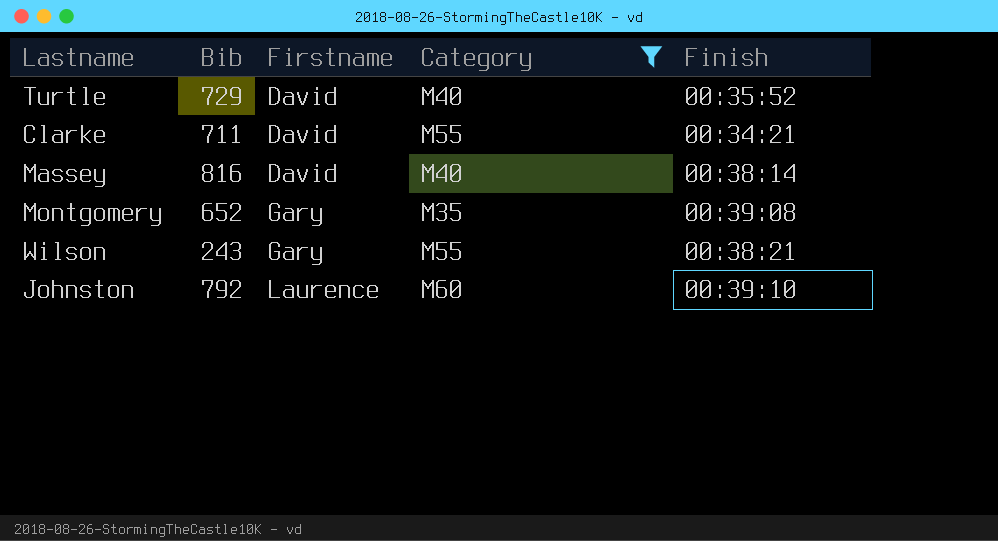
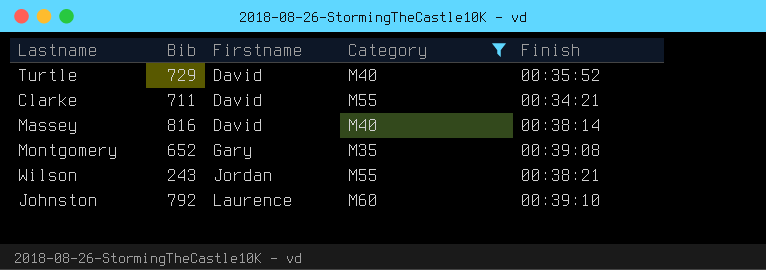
Wilson | Firstname: Gary -> Jordan

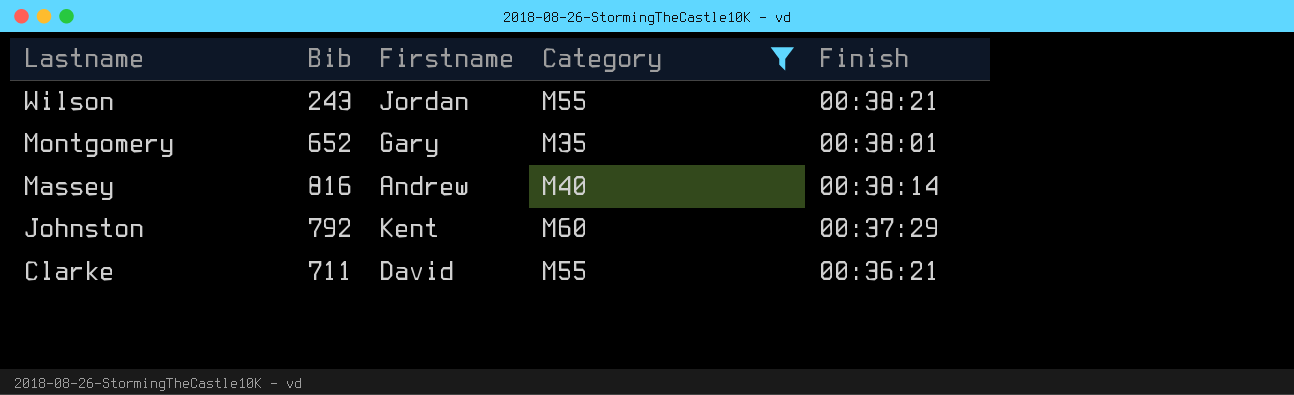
row order: Firstname ascending -> Lastname descending
row Turtle: 729 | David | M40 | 00:35:52 -> none
Montgomery | Finish: 00:39:08 -> 00:38:01
Massey | Firstname: David -> Andrew
Johnston | Firstname: Laurence -> Kent
Johnston | Finish: 00:39:10 -> 00:37:29
Clarke | Finish: 00:34:21 -> 00:36:21

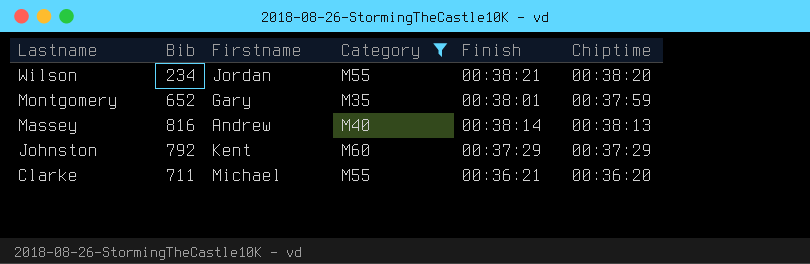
column Chiptime | position: none -> 6
Wilson | Bib: 243 -> 234
Clarke | Firstname: David -> Michael

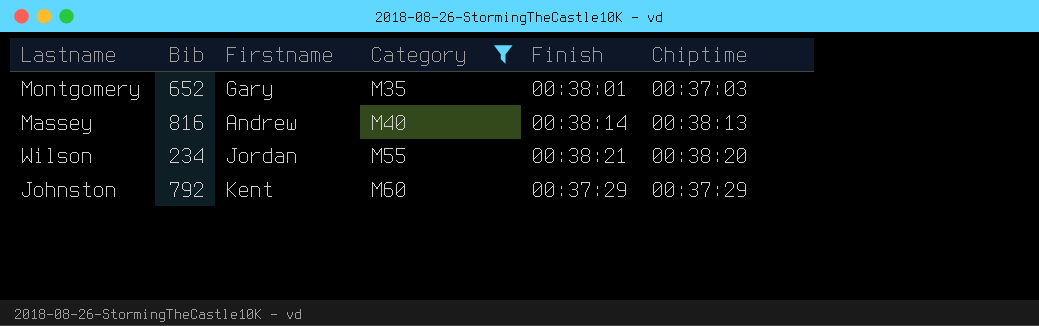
row order: Lastname descending -> Category ascending
row Clarke: 711 | Michael | M55 | 00:36:21 | 00:36:20 -> none
Montgomery | Chiptime: 00:37:59 -> 00:37:03

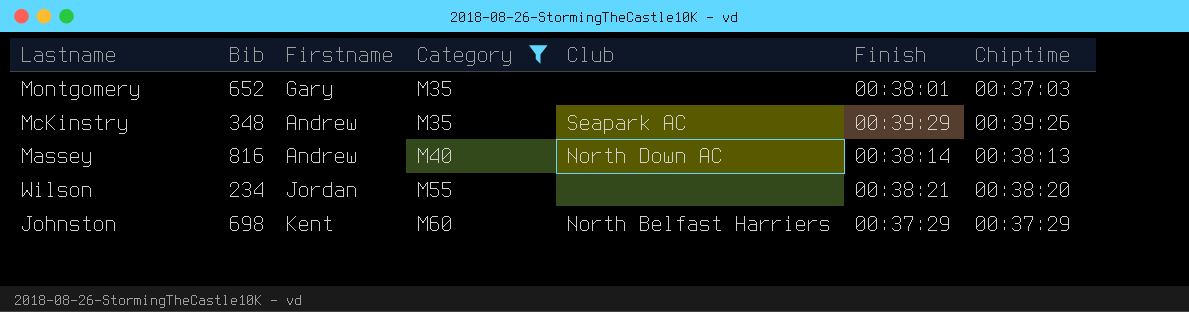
column Club | position: none -> 5
row McKinstry: none -> 348 | Andrew | M35 | Seapark AC | 00:39:29 | 00:39:26
Johnston | Bib: 792 -> 698

